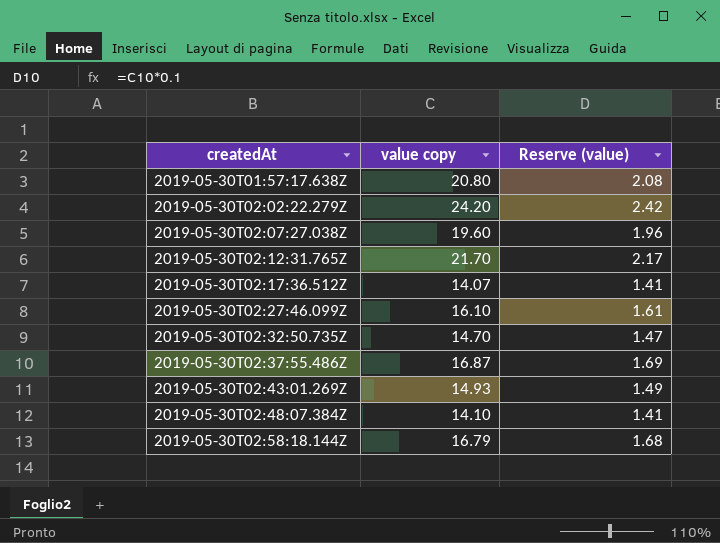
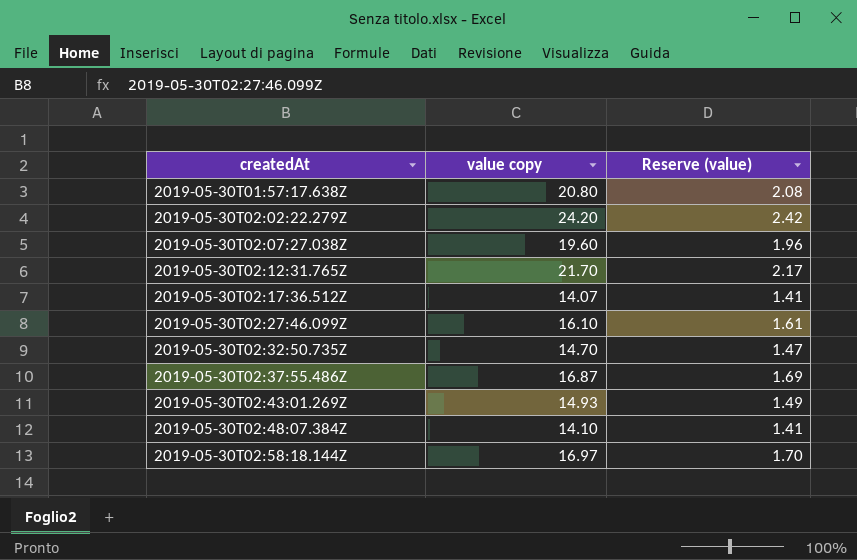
2019-05-30T02:58:18.144Z | value copy: 16.79 -> 16.97
2019-05-30T02:58:18.144Z | Reserve (value): 1.68 -> 1.70

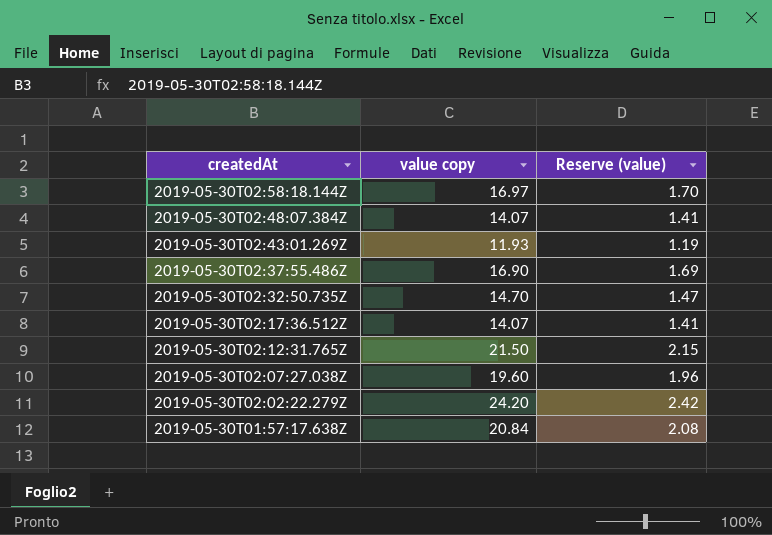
row order: createdAt ascending -> createdAt descending
row 2019-05-30T02:27:46.099Z: 16.10 | 1.61 -> none
2019-05-30T02:48:07.384Z | value copy: 14.10 -> 14.07
2019-05-30T02:43:01.269Z | value copy: 14.93 -> 11.93
2019-05-30T02:43:01.269Z | Reserve (value): 1.49 -> 1.19
2019-05-30T02:37:55.486Z | value copy: 16.87 -> 16.90
2019-05-30T02:12:31.765Z | value copy: 21.70 -> 21.50
2019-05-30T02:12:31.765Z | Reserve (value): 2.17 -> 2.15
2019-05-30T01:57:17.638Z | value copy: 20.80 -> 20.84

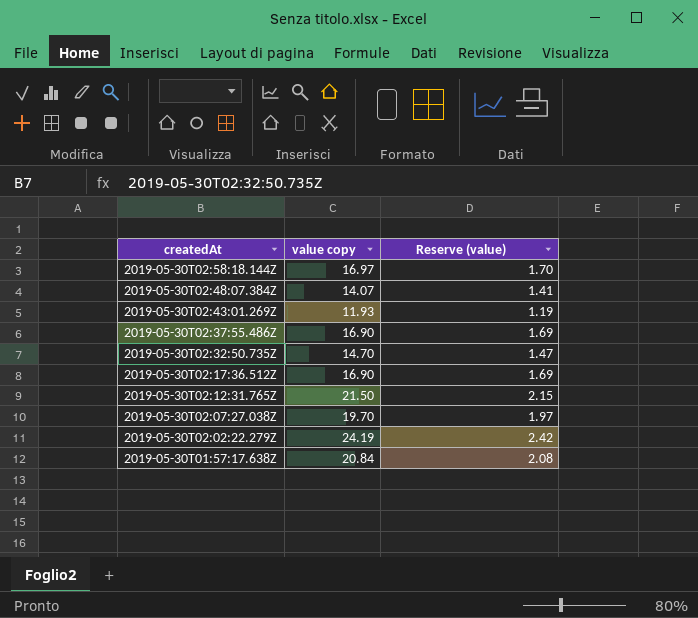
2019-05-30T02:17:36.512Z | value copy: 14.07 -> 16.90
2019-05-30T02:17:36.512Z | Reserve (value): 1.41 -> 1.69
2019-05-30T02:07:27.038Z | value copy: 19.60 -> 19.70
2019-05-30T02:07:27.038Z | Reserve (value): 1.96 -> 1.97
2019-05-30T02:02:22.279Z | value copy: 24.20 -> 24.19

